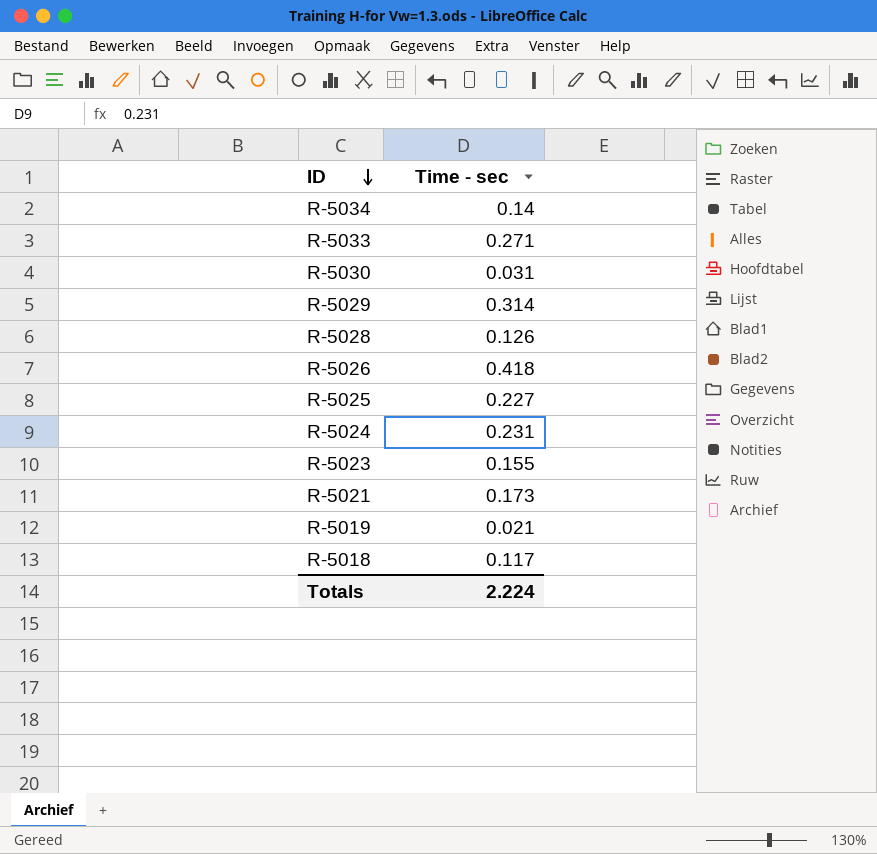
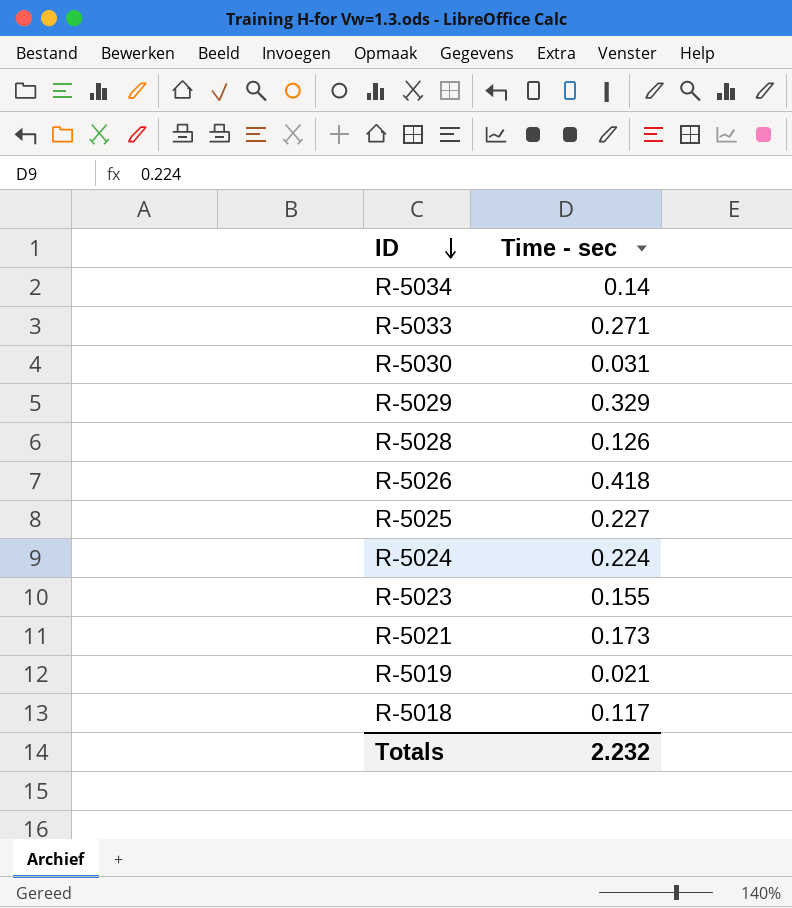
R-5029 | Time - sec: 0.314 -> 0.329
R-5024 | Time - sec: 0.231 -> 0.224
Totals | Time - sec: 2.224 -> 2.232

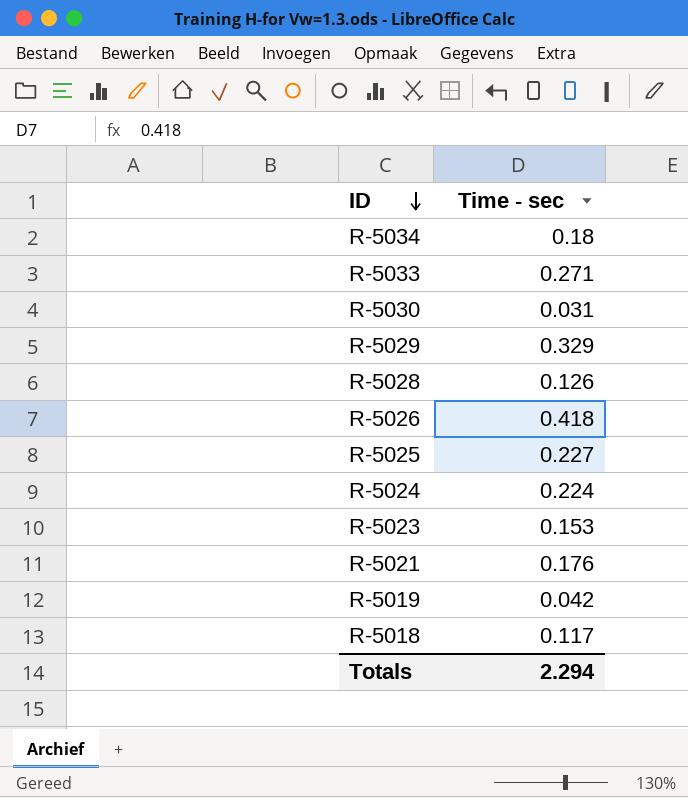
R-5034 | Time - sec: 0.14 -> 0.18
R-5023 | Time - sec: 0.155 -> 0.153
R-5021 | Time - sec: 0.173 -> 0.176
R-5019 | Time - sec: 0.021 -> 0.042
Totals | Time - sec: 2.232 -> 2.294

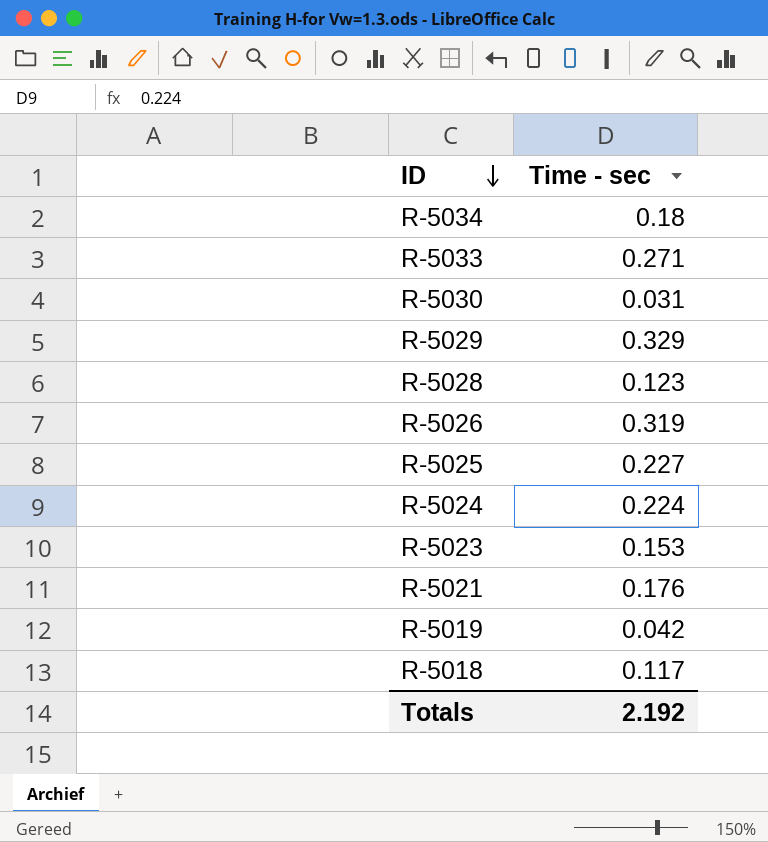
R-5028 | Time - sec: 0.126 -> 0.123
R-5026 | Time - sec: 0.418 -> 0.319
Totals | Time - sec: 2.294 -> 2.192

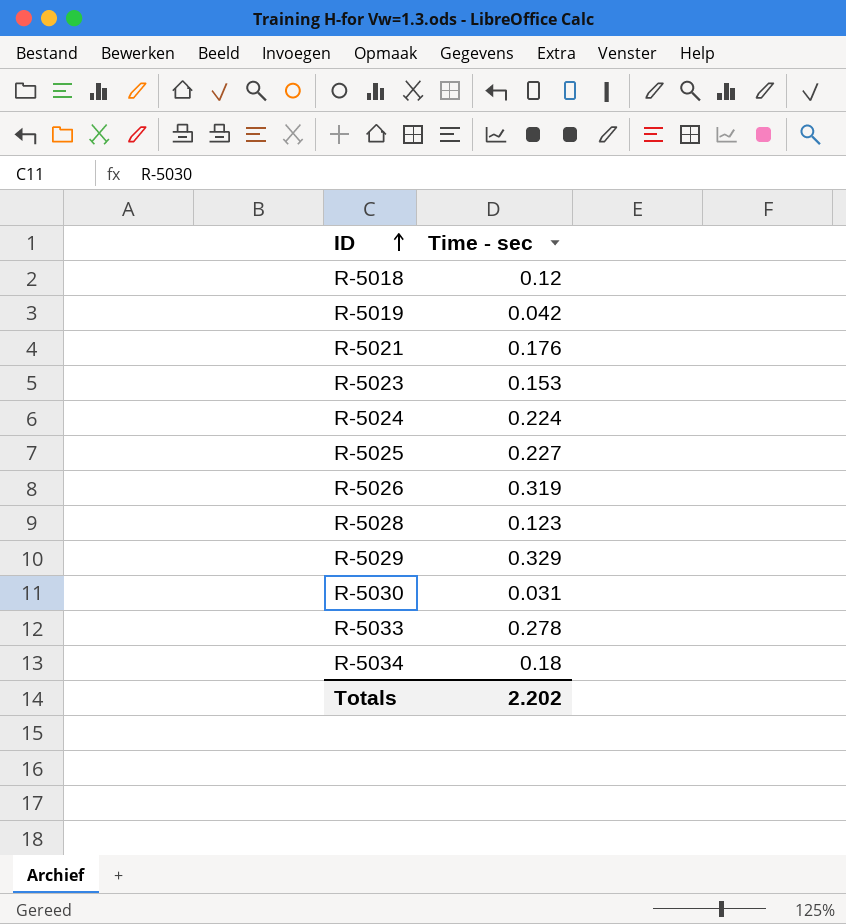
row order: ID descending -> ID ascending
R-5018 | Time - sec: 0.117 -> 0.12
R-5033 | Time - sec: 0.271 -> 0.278
Totals | Time - sec: 2.192 -> 2.202

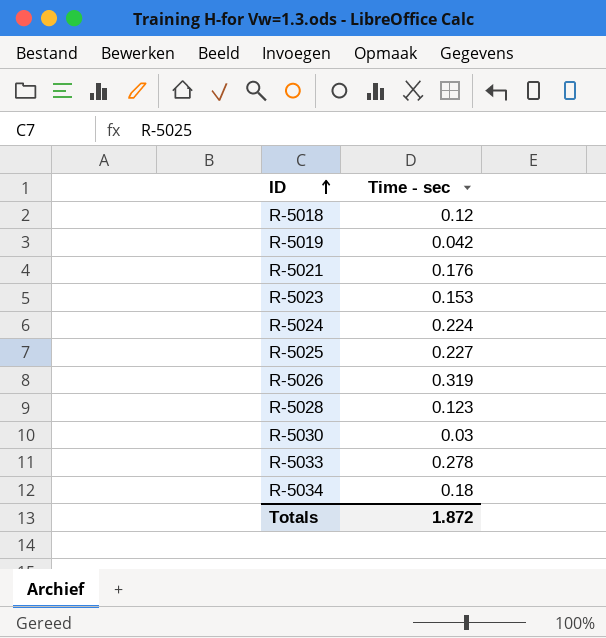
row R-5029: 0.329 -> none
R-5030 | Time - sec: 0.031 -> 0.03
Totals | Time - sec: 2.202 -> 1.872

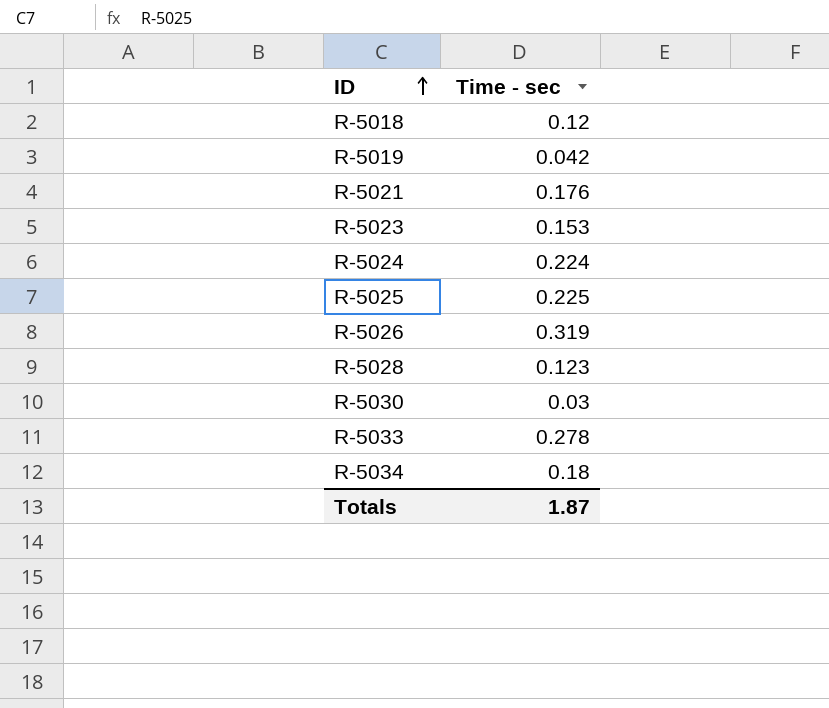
R-5025 | Time - sec: 0.227 -> 0.225
Totals | Time - sec: 1.872 -> 1.87

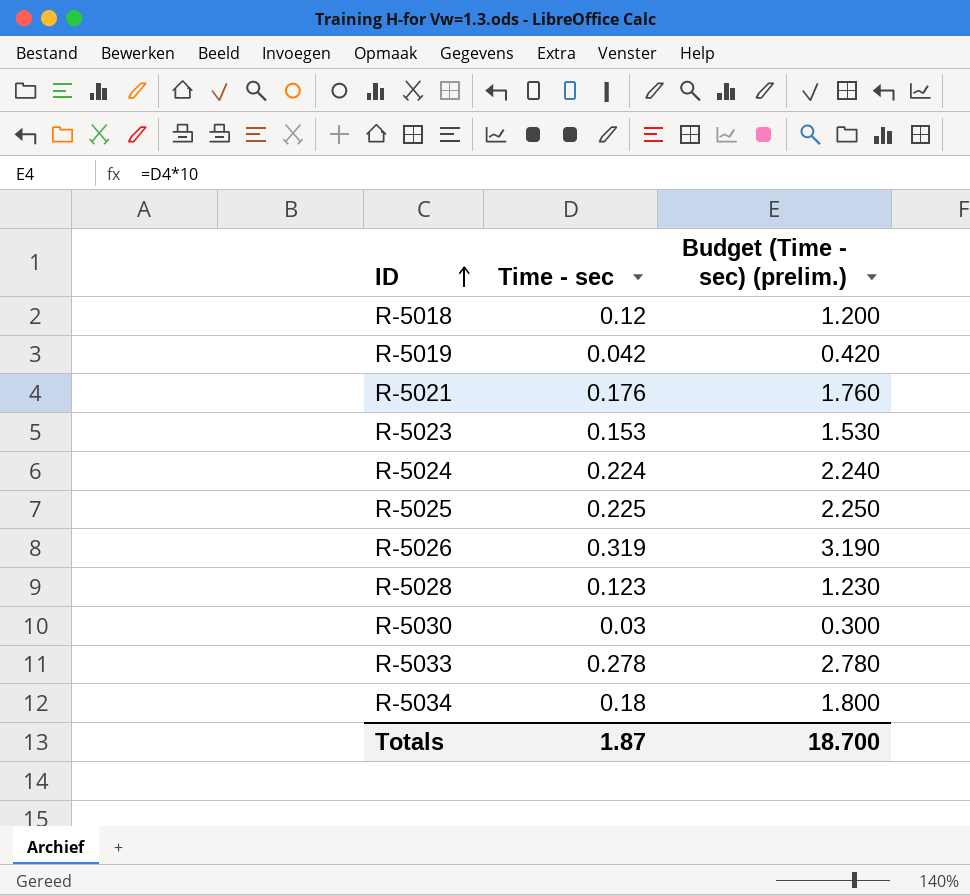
column Budget (Time - sec) (prelim.) | formula: none -> [Time - sec] * 10

